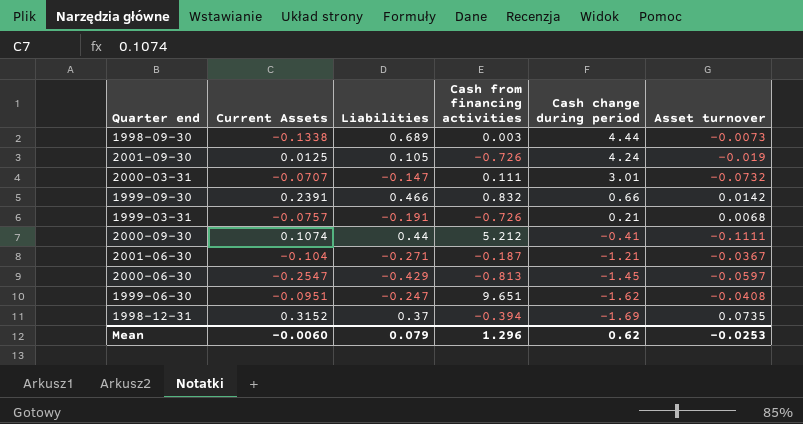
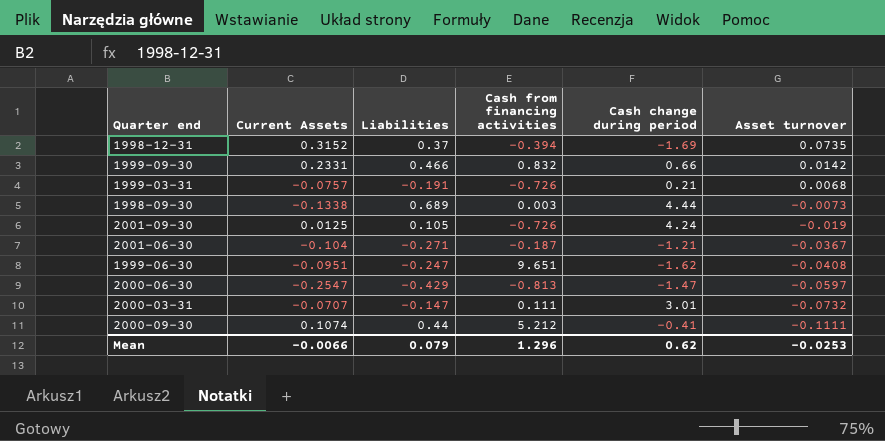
row order: Cash change during period descending -> Asset turnover descending
1999-09-30 | Current Assets: 0.2391 -> 0.2331
2000-06-30 | Cash change during period: -1.45 -> -1.47
Mean | Current Assets: -0.0060 -> -0.0066

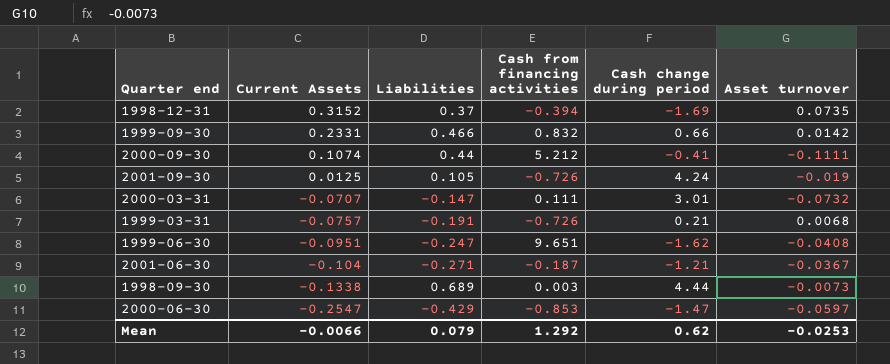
row order: Asset turnover descending -> Current Assets descending
2000-06-30 | Cash from financing activities: -0.813 -> -0.853
Mean | Cash from financing activities: 1.296 -> 1.292

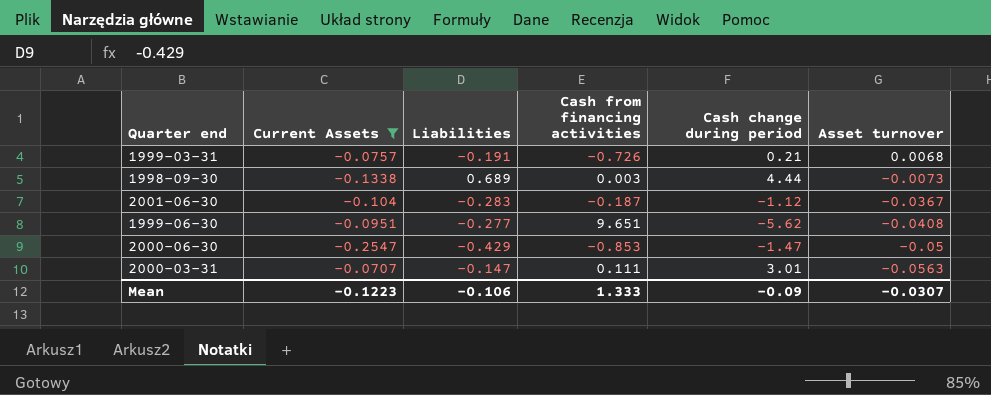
filter: none -> Current Assets <= -0.0707
row order: Current Assets descending -> Asset turnover descending
2001-06-30 | Liabilities: -0.271 -> -0.283
2001-06-30 | Cash change during period: -1.21 -> -1.12
1999-06-30 | Liabilities: -0.247 -> -0.277
1999-06-30 | Cash change during period: -1.62 -> -5.62
2000-06-30 | Asset turnover: -0.0597 -> -0.05
2000-03-31 | Asset turnover: -0.0732 -> -0.0563
Mean | Current Assets: -0.0066 -> -0.1223
Mean | Liabilities: 0.079 -> -0.106
Mean | Cash from financing activities: 1.292 -> 1.333
Mean | Cash change during period: 0.62 -> -0.09
Mean | Asset turnover: -0.0253 -> -0.0307

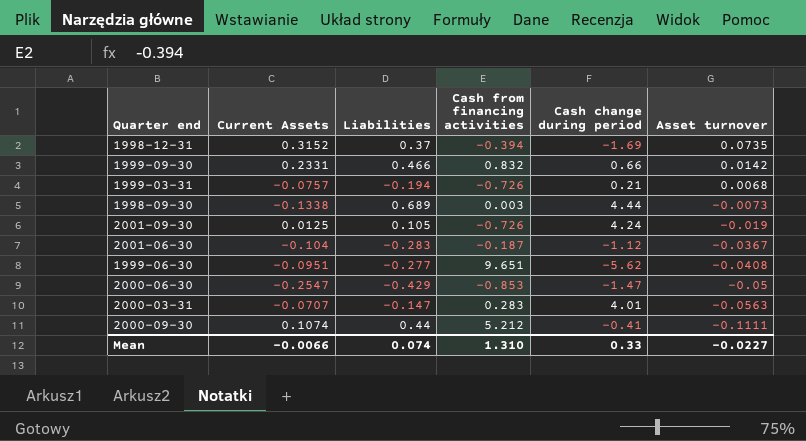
filter: Current Assets <= -0.0707 -> none
1999-03-31 | Liabilities: -0.191 -> -0.194
2000-03-31 | Cash from financing activities: 0.111 -> 0.283
2000-03-31 | Cash change during period: 3.01 -> 4.01
Mean | Current Assets: -0.1223 -> -0.0066
Mean | Liabilities: -0.106 -> 0.074
Mean | Cash from financing activities: 1.333 -> 1.310
Mean | Cash change during period: -0.09 -> 0.33
Mean | Asset turnover: -0.0307 -> -0.0227

